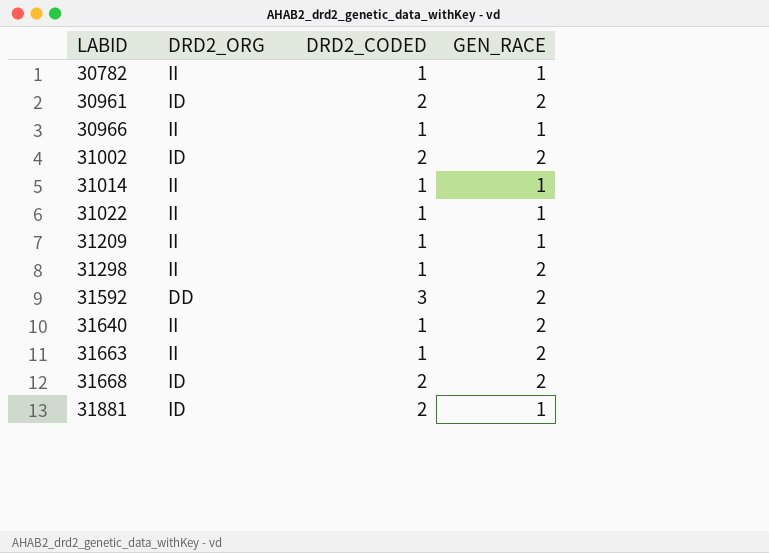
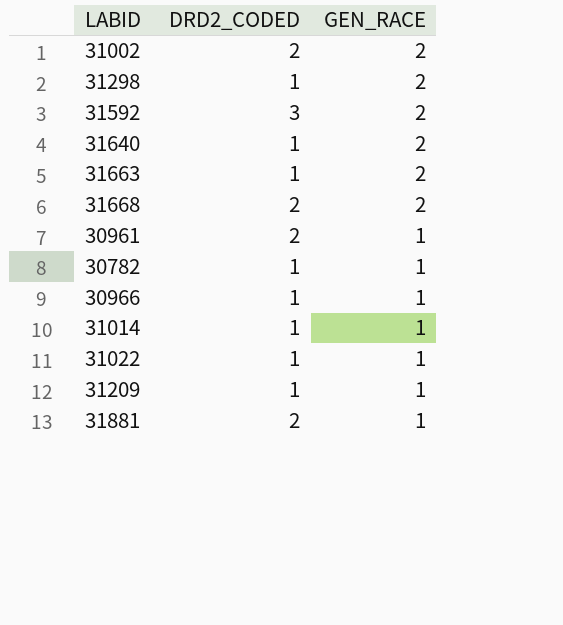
row order: LABID ascending -> GEN_RACE descending
column DRD2_ORG | position: 2 -> none
30961 | GEN_RACE: 2 -> 1

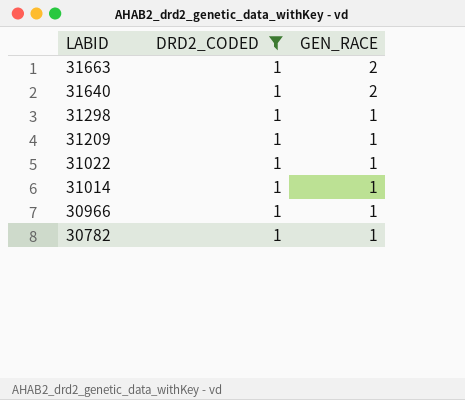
filter: none -> DRD2_CODED = 1
row order: GEN_RACE descending -> LABID descending
31298 | GEN_RACE: 2 -> 1

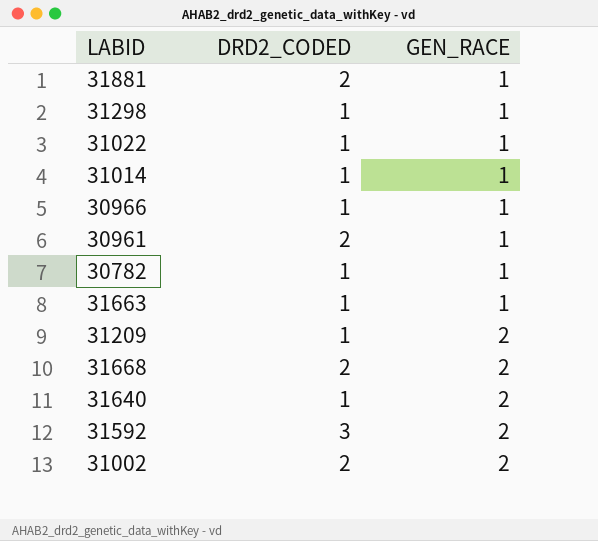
filter: DRD2_CODED = 1 -> none
row order: LABID descending -> GEN_RACE ascending
31663 | GEN_RACE: 2 -> 1
31209 | GEN_RACE: 1 -> 2

